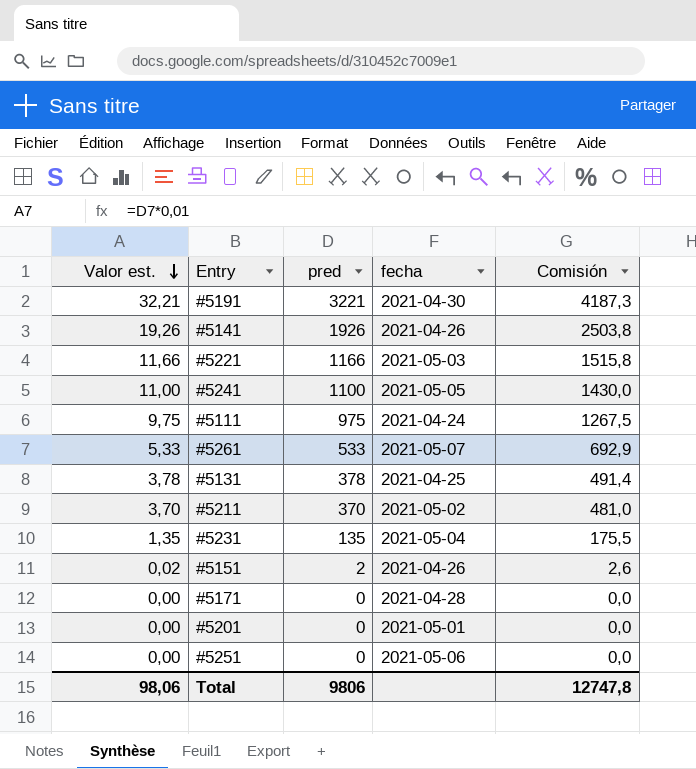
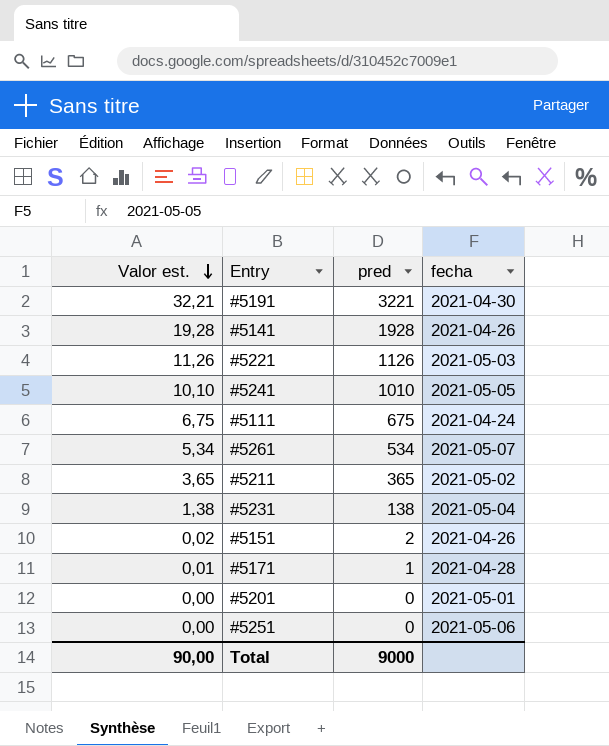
column Comisión | formula: [pred] * 1,3 -> none
row #5131: 3,78 | 378 | 2021-04-25 | 491,4 -> none
#5141 | Valor est.: 19,26 -> 19,28
#5141 | pred: 1926 -> 1928
#5221 | Valor est.: 11,66 -> 11,26
#5221 | pred: 1166 -> 1126
#5241 | Valor est.: 11,00 -> 10,10
#5241 | pred: 1100 -> 1010
#5111 | Valor est.: 9,75 -> 6,75
#5111 | pred: 975 -> 675
#5261 | Valor est.: 5,33 -> 5,34
#5261 | pred: 533 -> 534
#5211 | Valor est.: 3,70 -> 3,65
#5211 | pred: 370 -> 365
#5231 | Valor est.: 1,35 -> 1,38
#5231 | pred: 135 -> 138
#5171 | Valor est.: 0,00 -> 0,01
#5171 | pred: 0 -> 1
Total | Valor est.: 98,06 -> 90,00
Total | pred: 9806 -> 9000

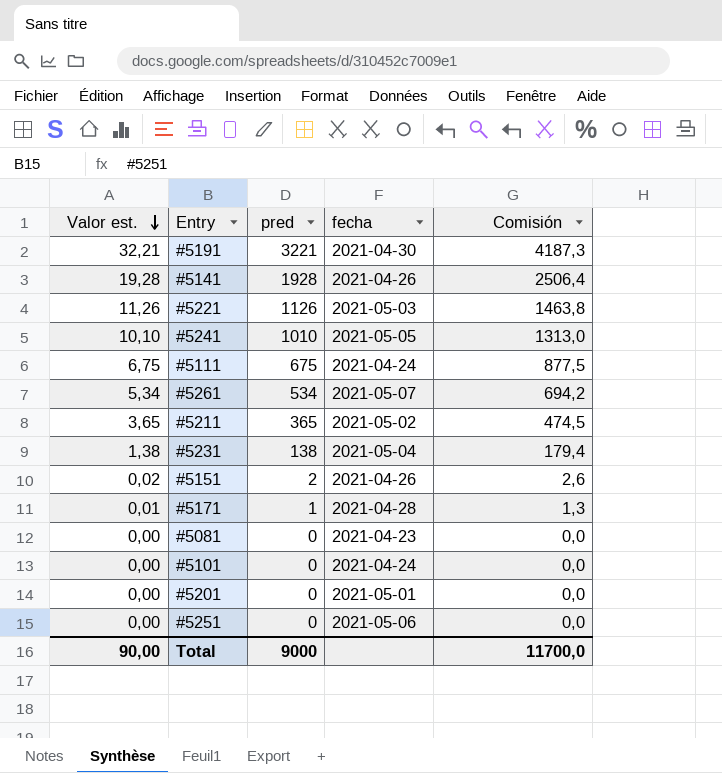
column Comisión | formula: none -> [pred] * 1,3
row #5081: none -> 0,00 | 0 | 2021-04-23 | 0,0
row #5101: none -> 0,00 | 0 | 2021-04-24 | 0,0

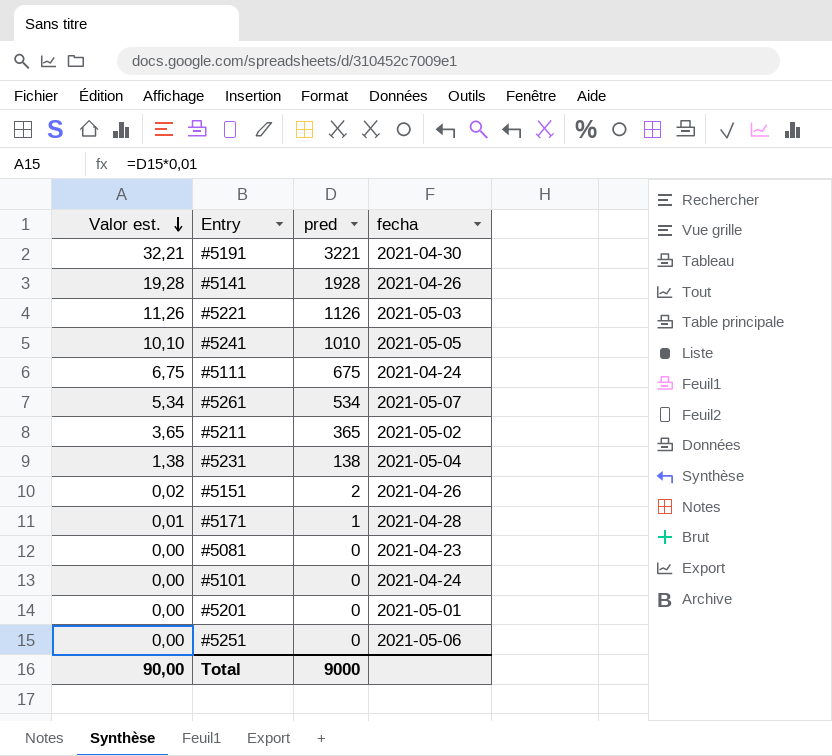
column Comisión | formula: [pred] * 1,3 -> none

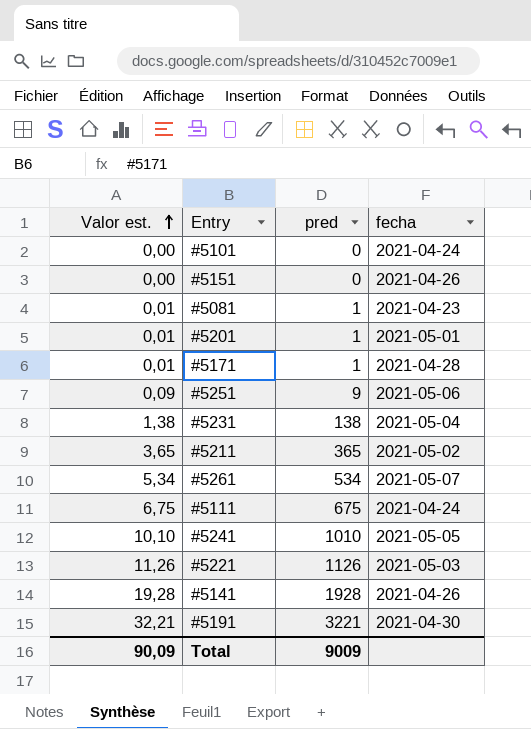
row order: Valor est. descending -> Valor est. ascending
#5151 | Valor est.: 0,02 -> 0,00
#5151 | pred: 2 -> 0
#5081 | Valor est.: 0,00 -> 0,01
#5081 | pred: 0 -> 1
#5201 | Valor est.: 0,00 -> 0,01
#5201 | pred: 0 -> 1
#5251 | Valor est.: 0,00 -> 0,09
#5251 | pred: 0 -> 9
Total | Valor est.: 90,00 -> 90,09
Total | pred: 9000 -> 9009

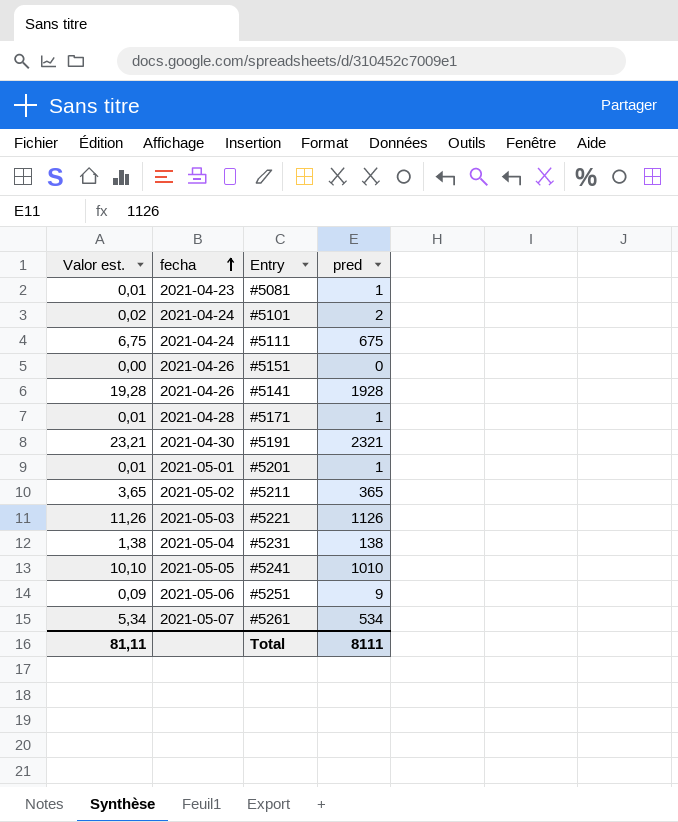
row order: Valor est. ascending -> fecha ascending
column fecha | position: 4 -> 2
#5101 | Valor est.: 0,00 -> 0,02
#5101 | pred: 0 -> 2
#5191 | Valor est.: 32,21 -> 23,21
#5191 | pred: 3221 -> 2321
Total | Valor est.: 90,09 -> 81,11
Total | pred: 9009 -> 8111

